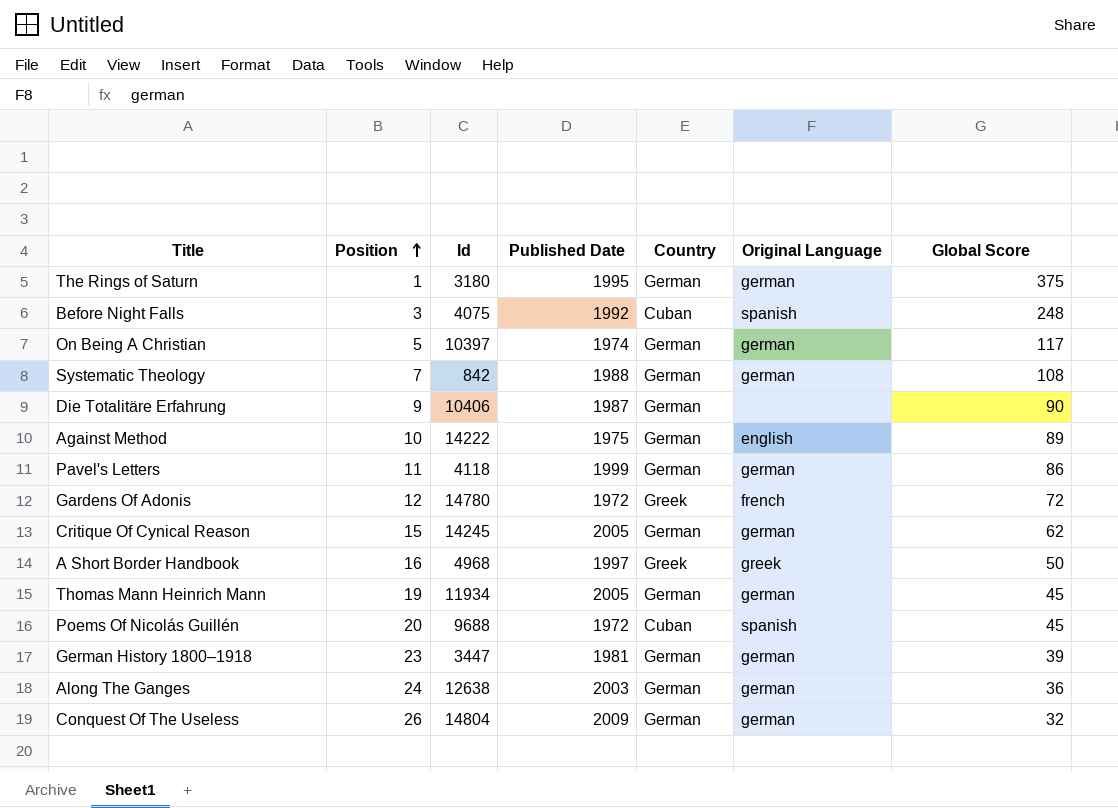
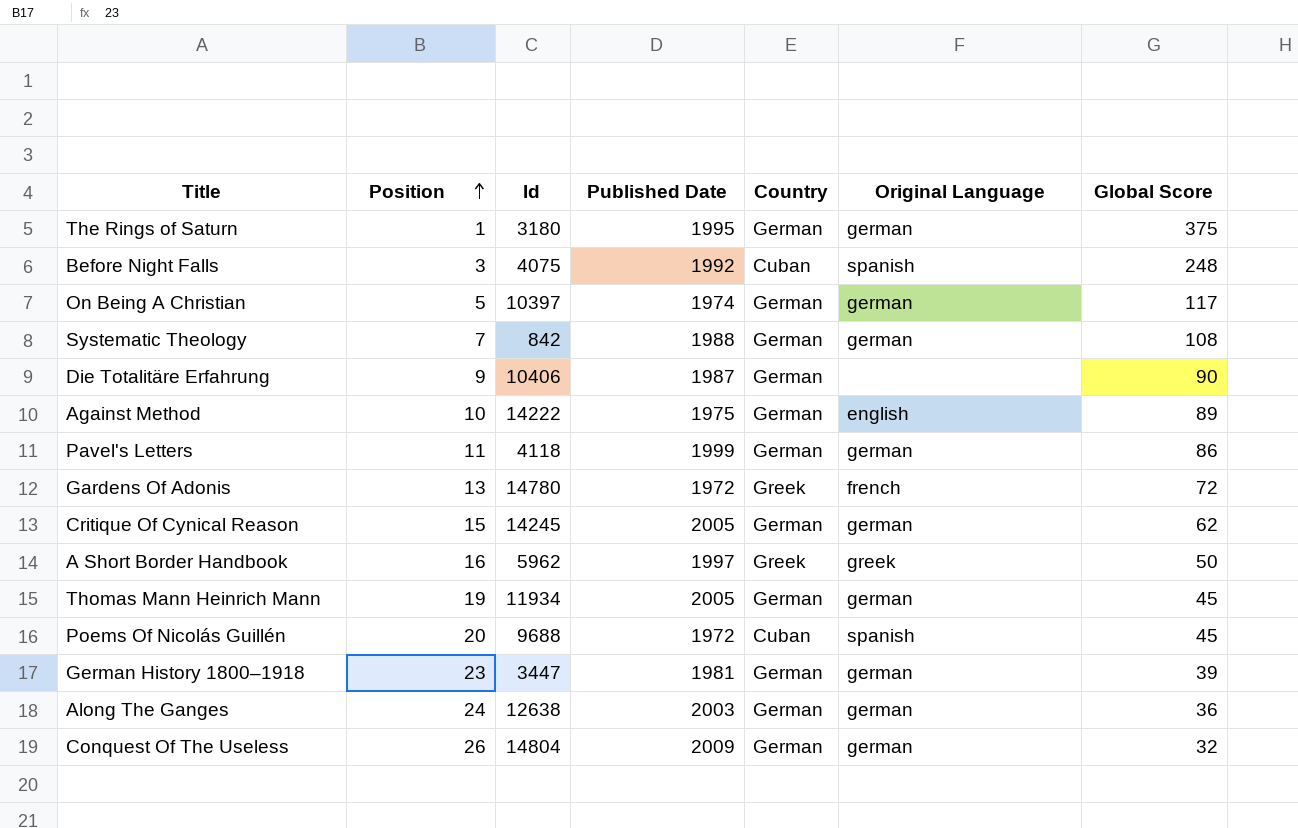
Gardens Of Adonis | Position: 12 -> 13
A Short Border Handbook | Id: 4968 -> 5962

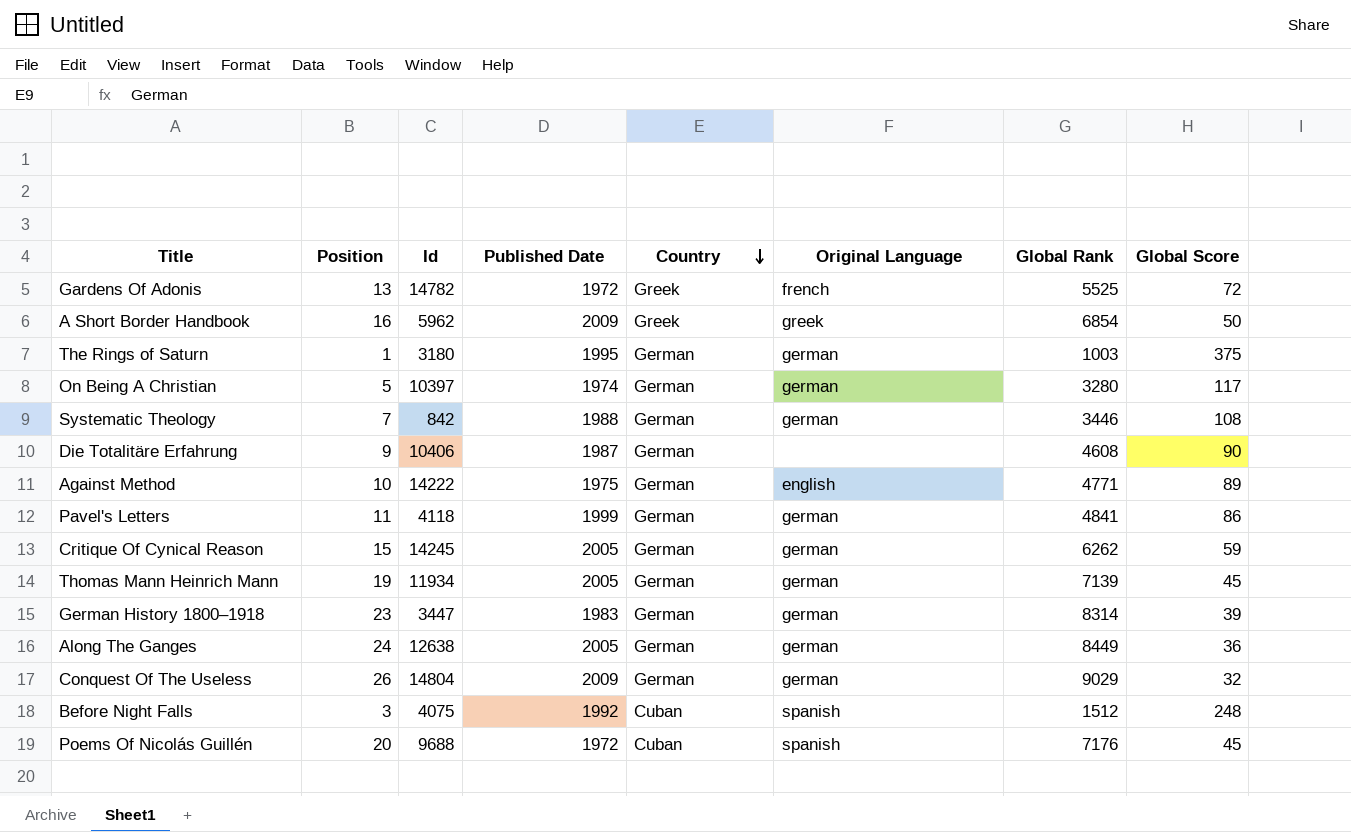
row order: Position ascending -> Country descending
column Global Rank | position: none -> 7
Gardens Of Adonis | Id: 14780 -> 14782
A Short Border Handbook | Published Date: 1997 -> 2009
Critique Of Cynical Reason | Global Score: 62 -> 59
German History 1800–1918 | Published Date: 1981 -> 1983
Along The Ganges | Published Date: 2003 -> 2005

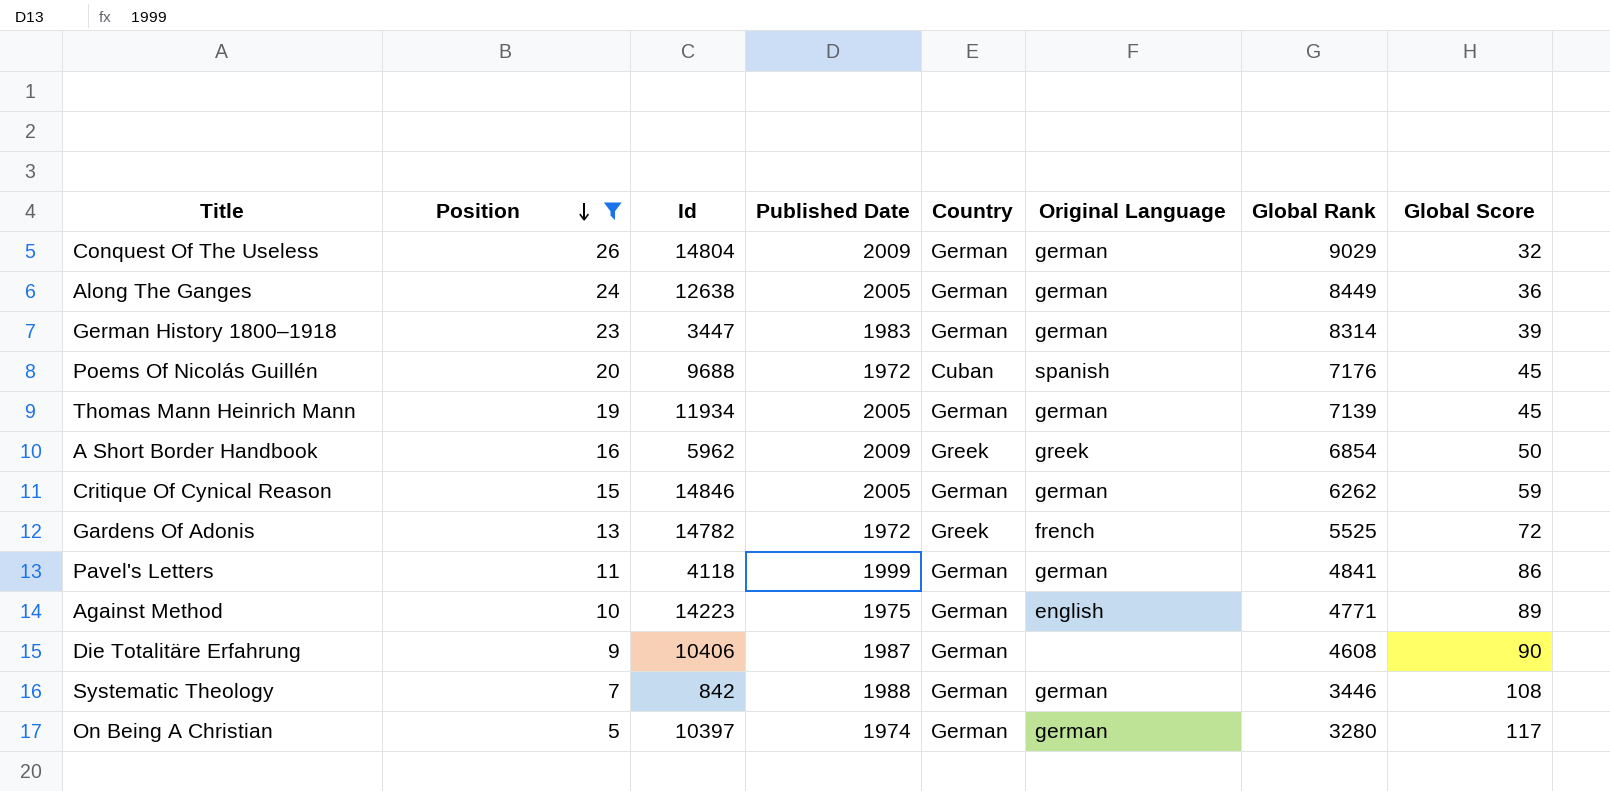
filter: none -> Position >= 5
row order: Country descending -> Position descending
Critique Of Cynical Reason | Id: 14245 -> 14846
Against Method | Id: 14222 -> 14223

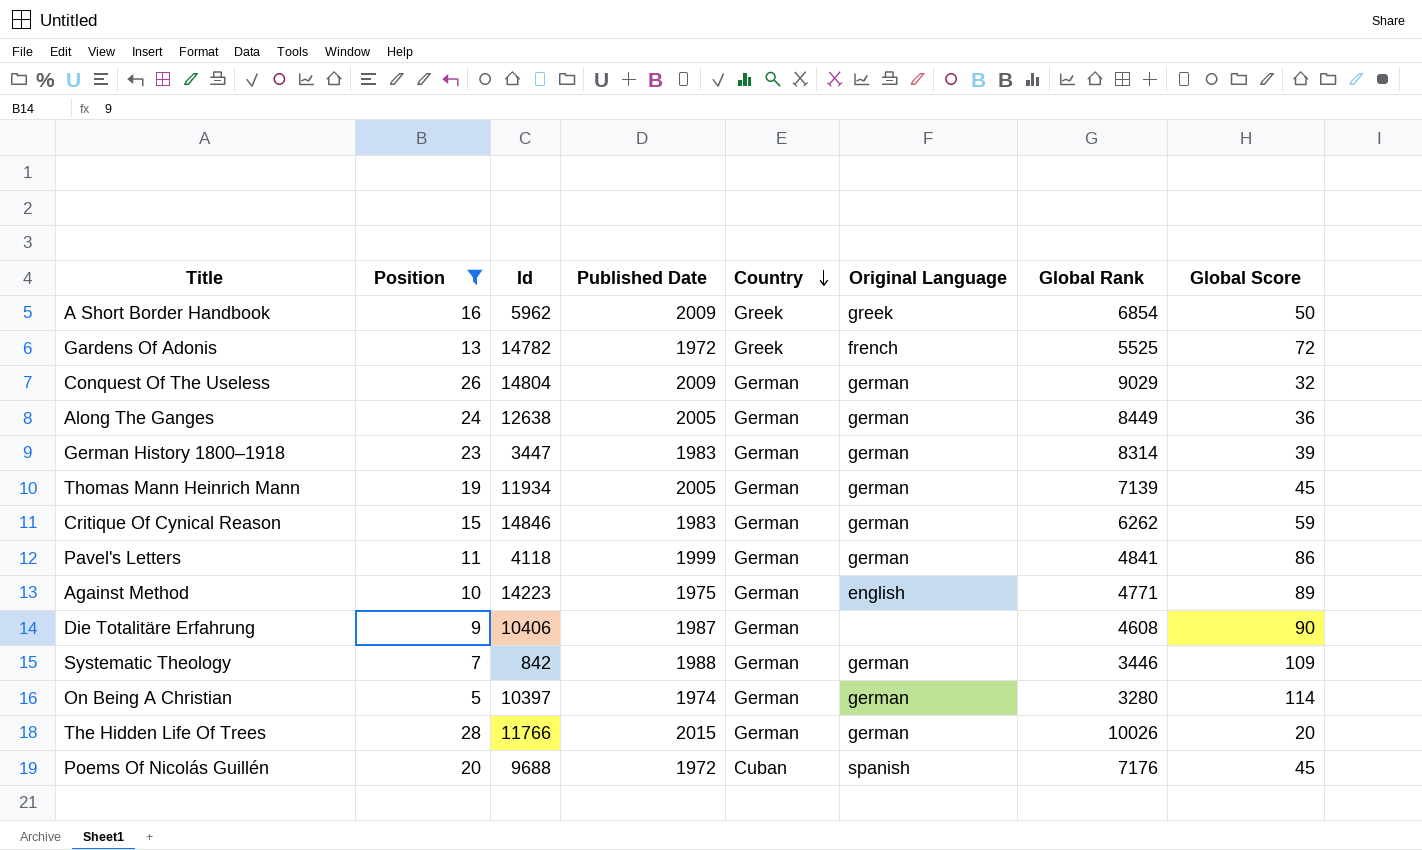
row order: Position descending -> Country descending
Critique Of Cynical Reason | Published Date: 2005 -> 1983
Systematic Theology | Global Score: 108 -> 109
On Being A Christian | Global Score: 117 -> 114
row The Hidden Life Of Trees: none -> 28 | 11766 | 2015 | German | german | 10026 | 20

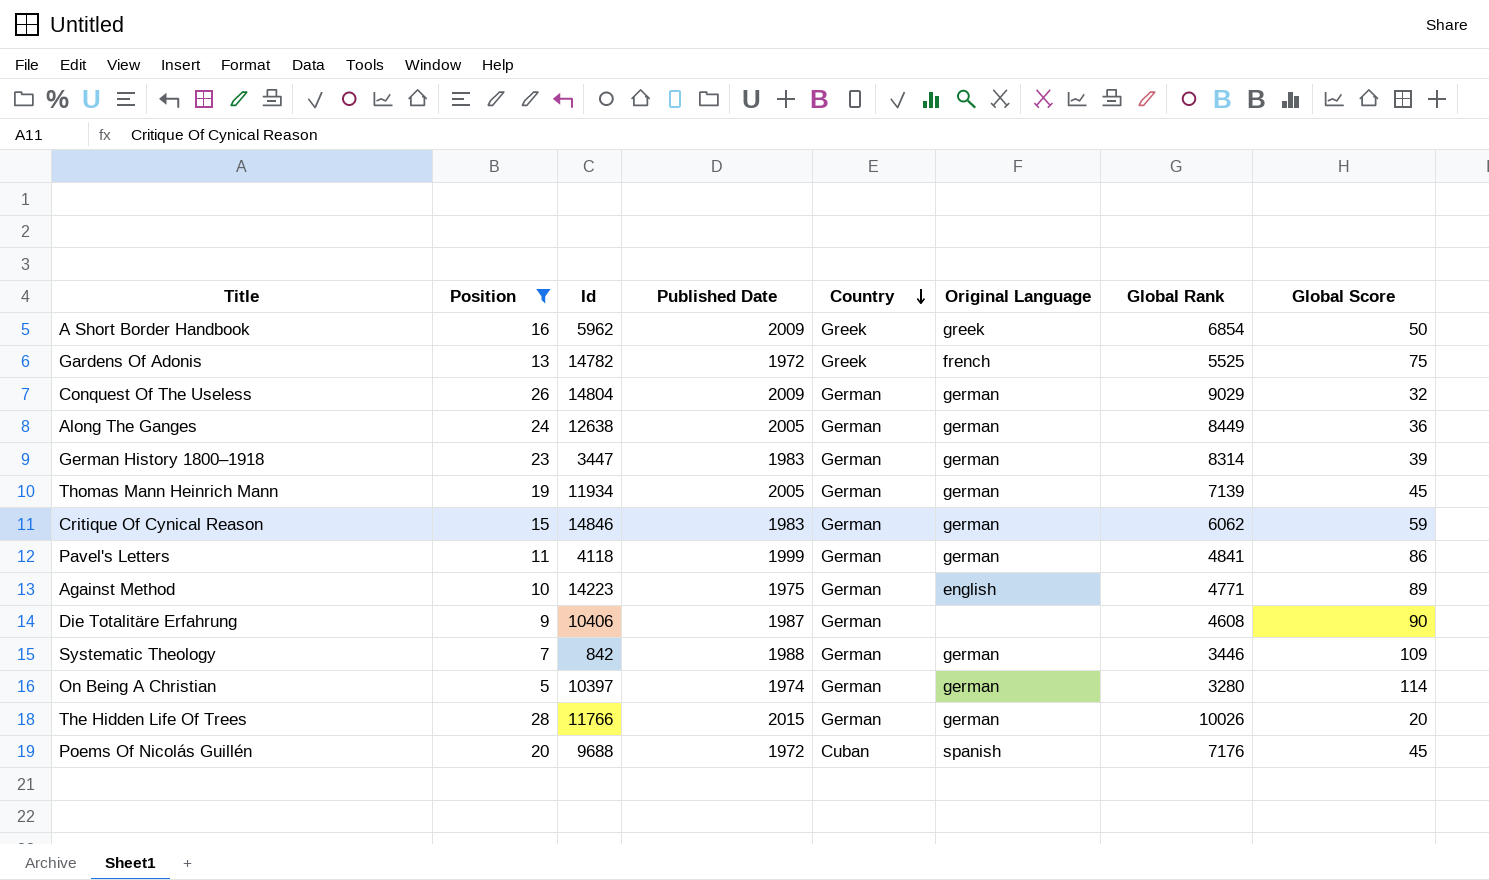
Gardens Of Adonis | Global Score: 72 -> 75
Critique Of Cynical Reason | Global Rank: 6262 -> 6062

